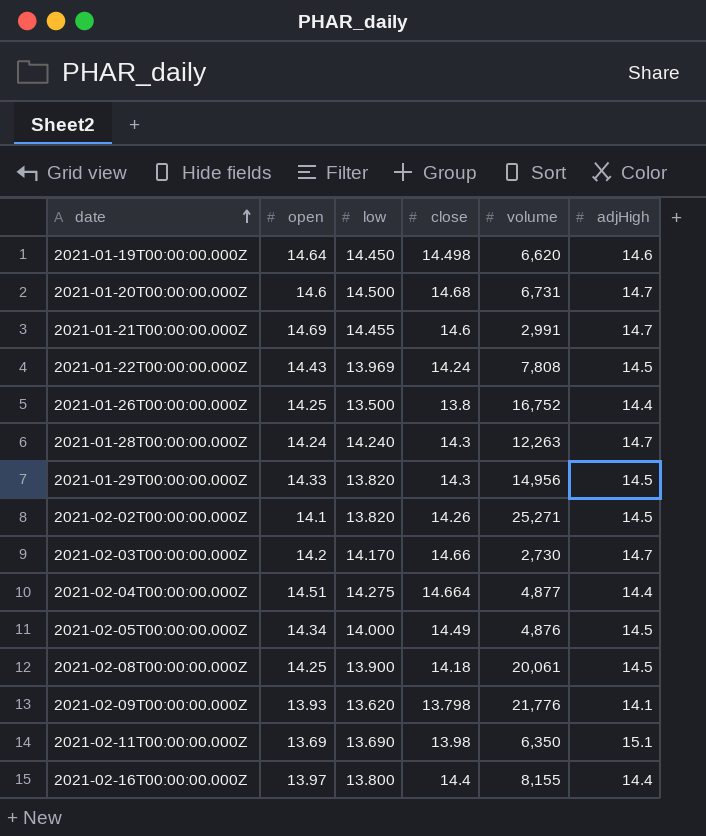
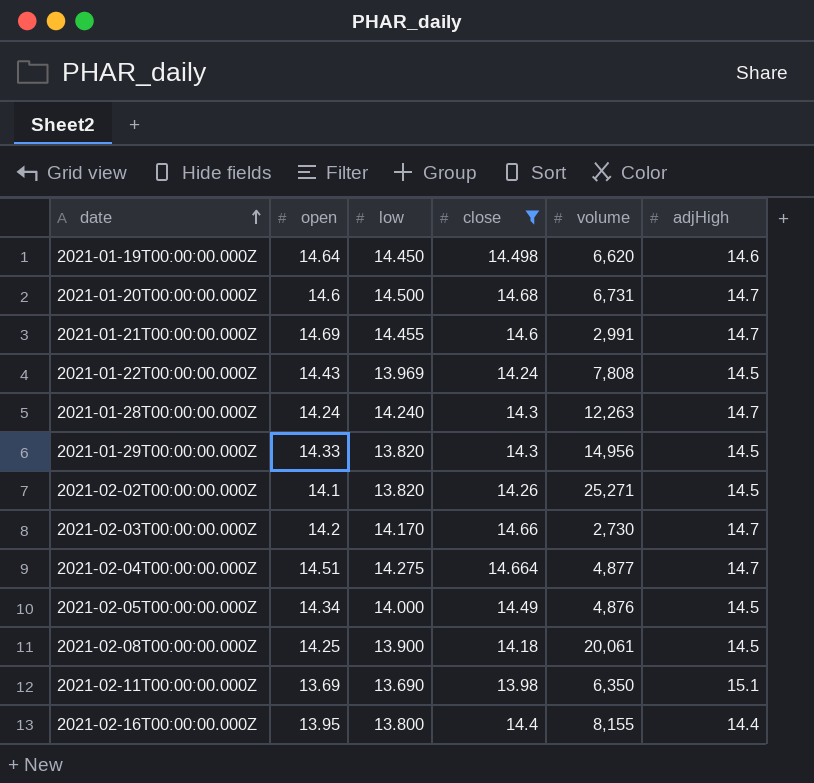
filter: none -> close >= 13.98
2021-02-04T00:00:00.000Z | adjHigh: 14.4 -> 14.7
2021-02-16T00:00:00.000Z | open: 13.97 -> 13.95

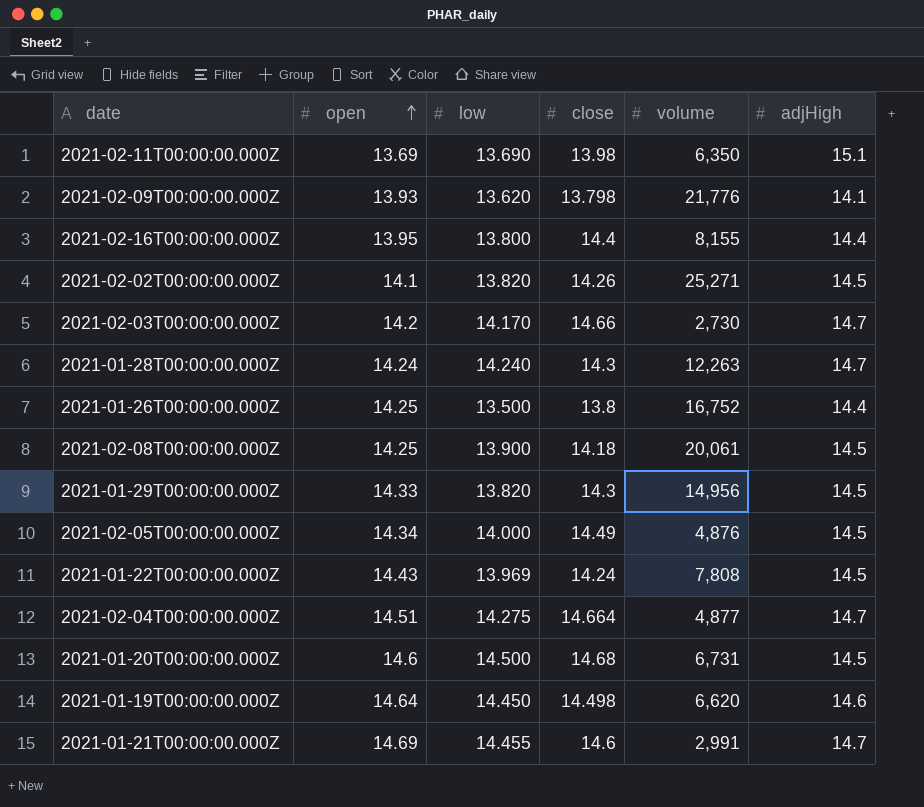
filter: close >= 13.98 -> none
row order: date ascending -> open ascending
2021-01-20T00:00:00.000Z | adjHigh: 14.7 -> 14.5

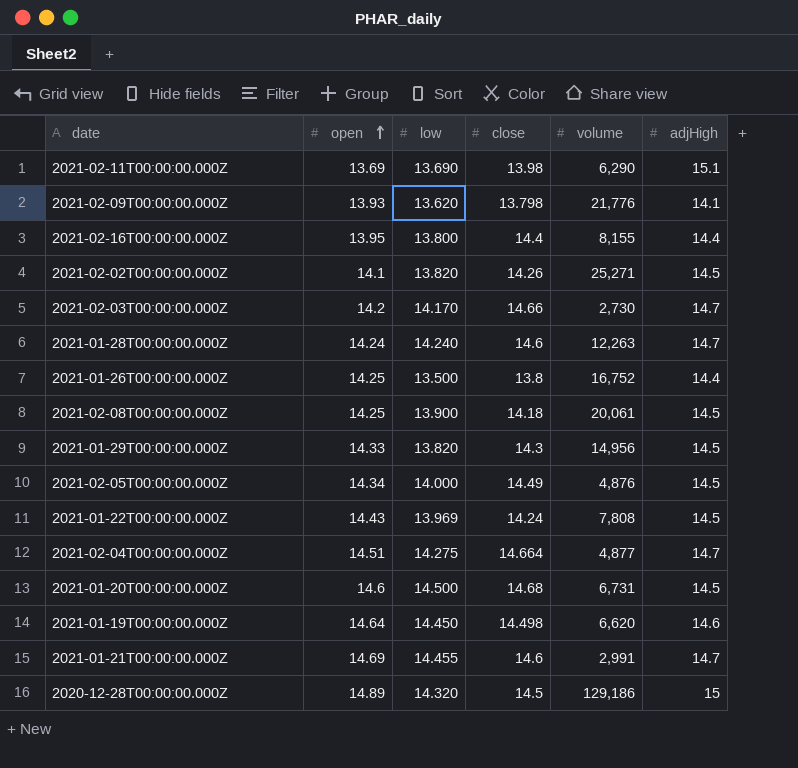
2021-02-11T00:00:00.000Z | volume: 6,350 -> 6,290
2021-01-28T00:00:00.000Z | close: 14.3 -> 14.6
row 2020-12-28T00:00:00.000Z: none -> 14.89 | 14.320 | 14.5 | 129,186 | 15

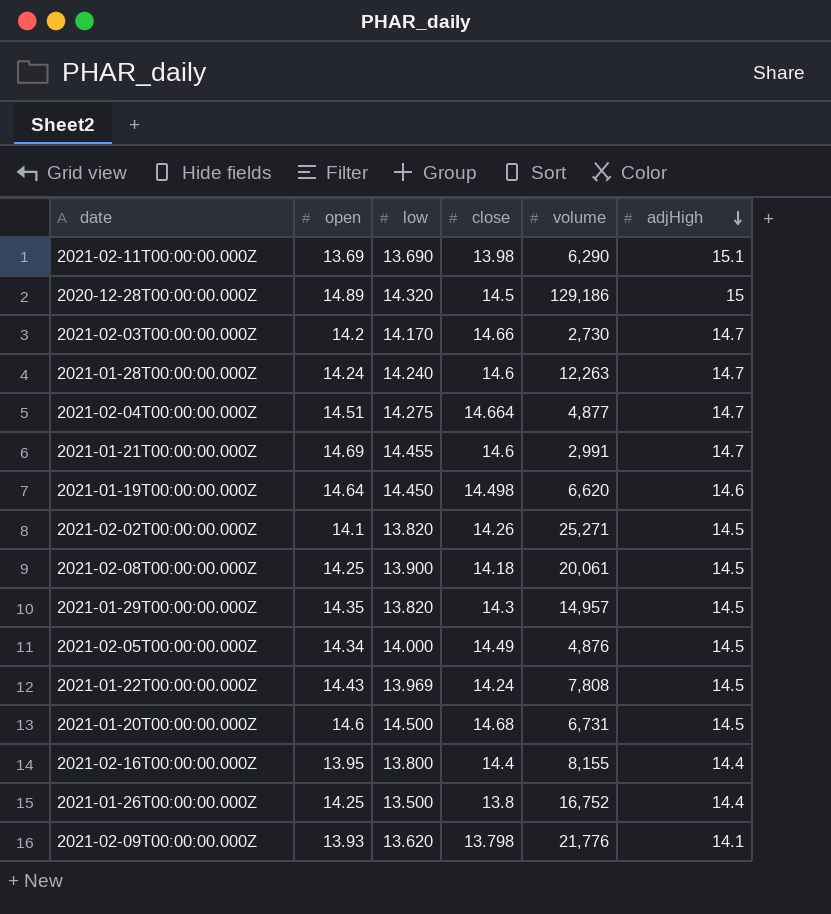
row order: open ascending -> adjHigh descending
2021-01-29T00:00:00.000Z | open: 14.33 -> 14.35
2021-01-29T00:00:00.000Z | volume: 14,956 -> 14,957

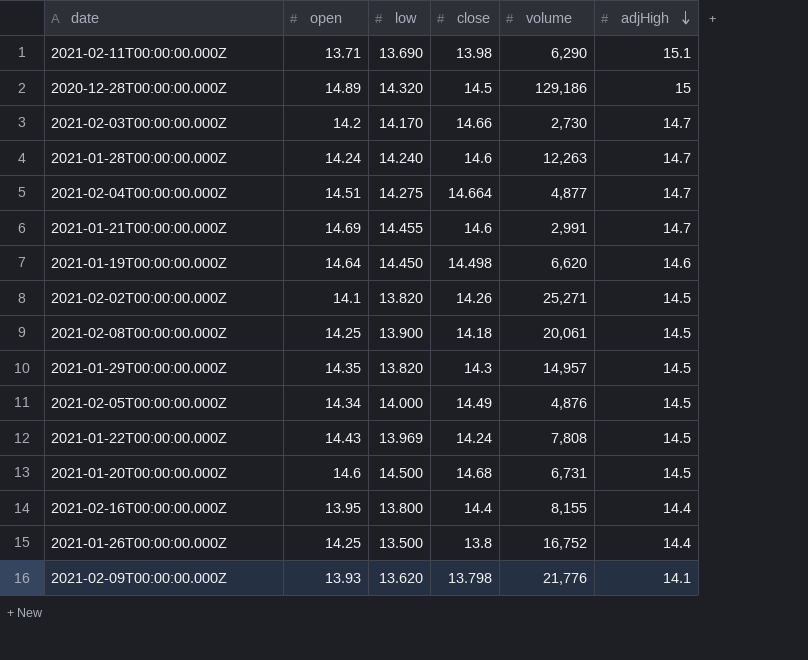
2021-02-11T00:00:00.000Z | open: 13.69 -> 13.71

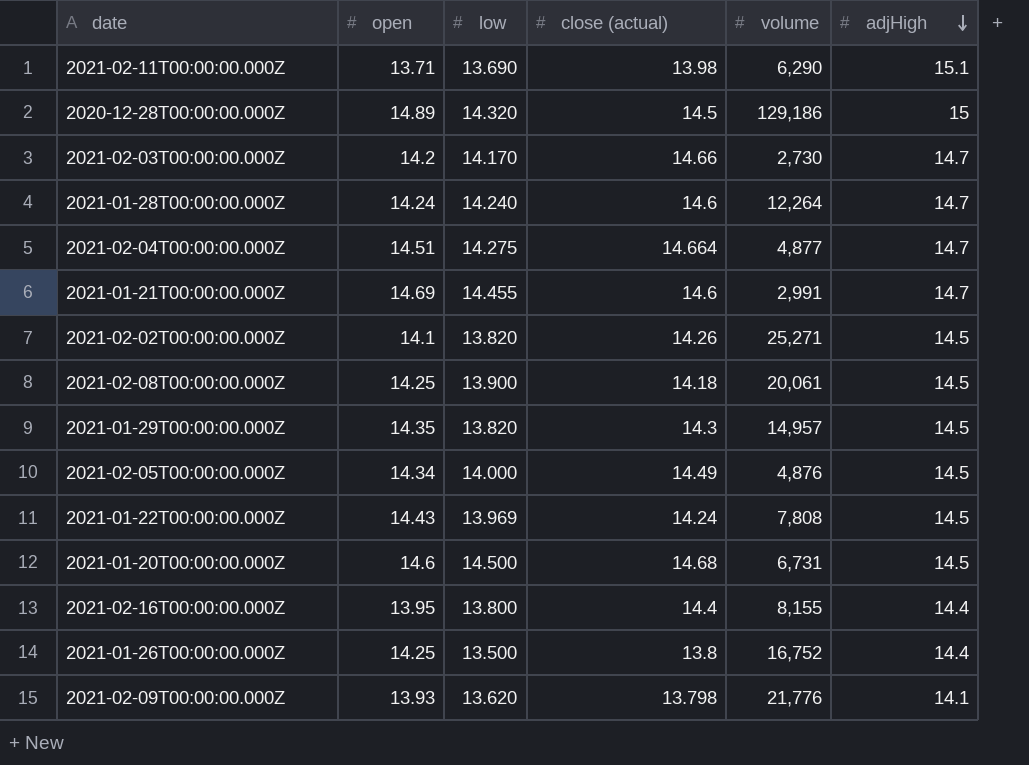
column name: close -> close (actual)
row 2021-01-19T00:00:00.000Z: 14.64 | 14.450 | 14.498 | 6,620 | 14.6 -> none
2021-01-28T00:00:00.000Z | volume: 12,263 -> 12,264

